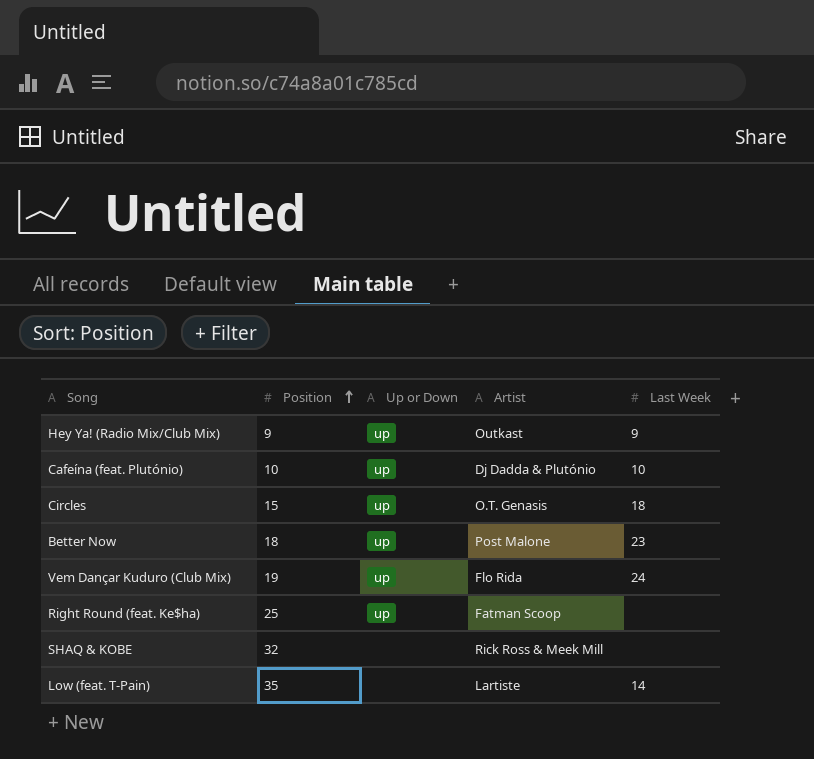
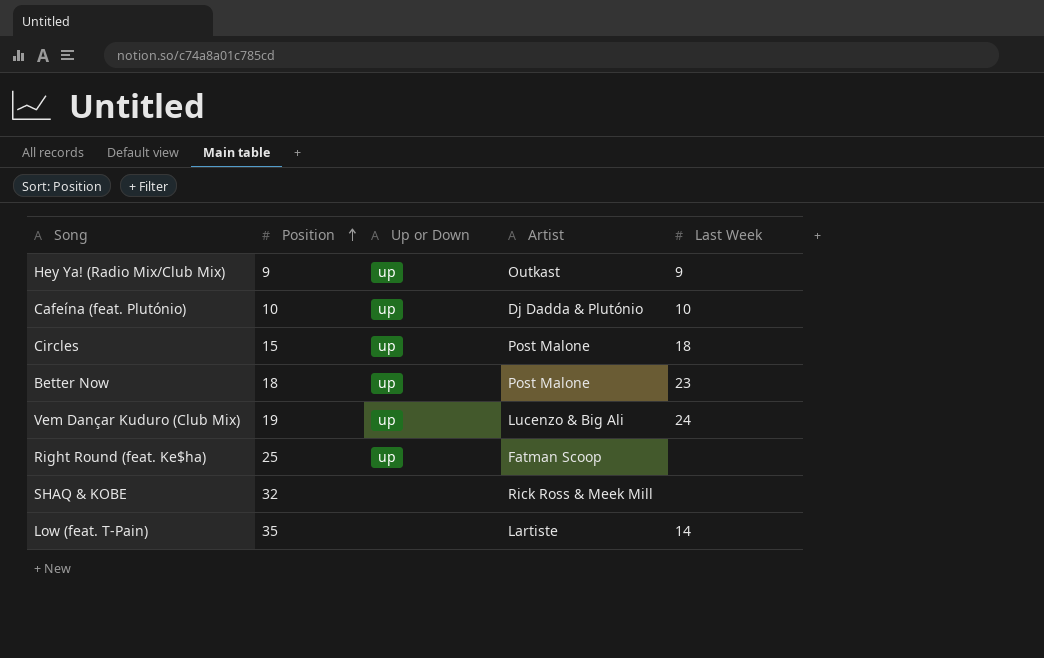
Circles | Artist: O.T. Genasis -> Post Malone
Vem Dançar Kuduro (Club Mix) | Artist: Flo Rida -> Lucenzo & Big Ali

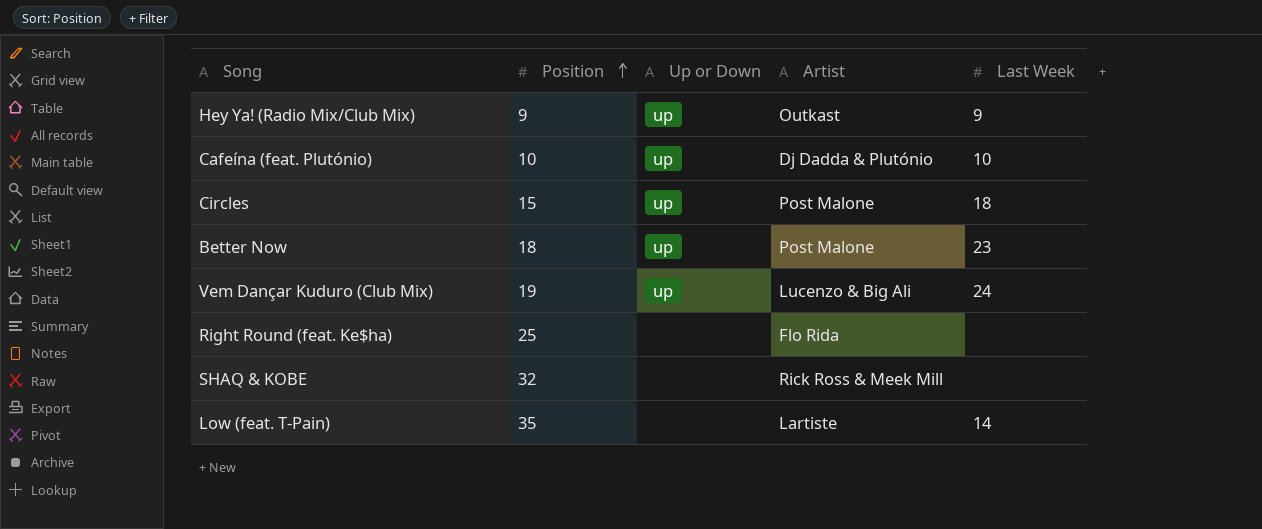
Right Round (feat. Ke$ha) | Up or Down: up -> none
Right Round (feat. Ke$ha) | Artist: Fatman Scoop -> Flo Rida

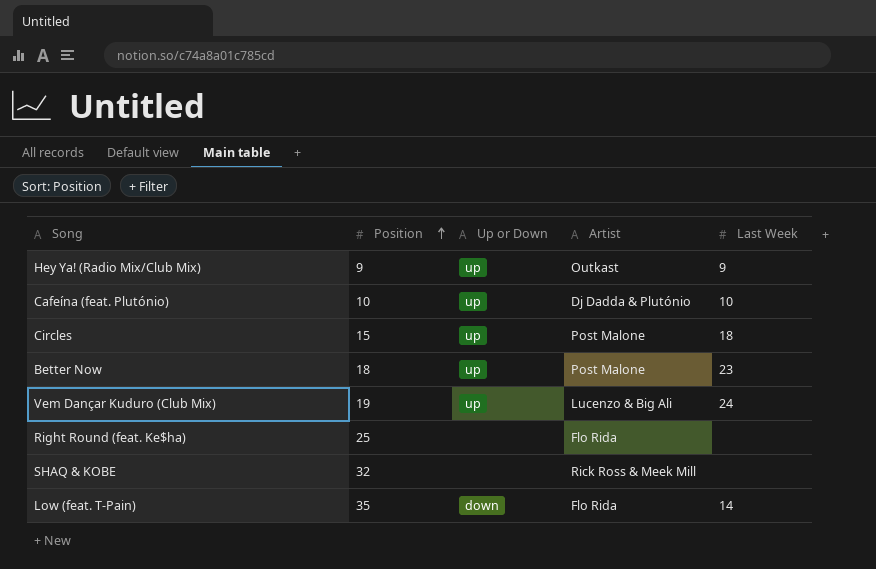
Low (feat. T-Pain) | Up or Down: none -> down
Low (feat. T-Pain) | Artist: Lartiste -> Flo Rida

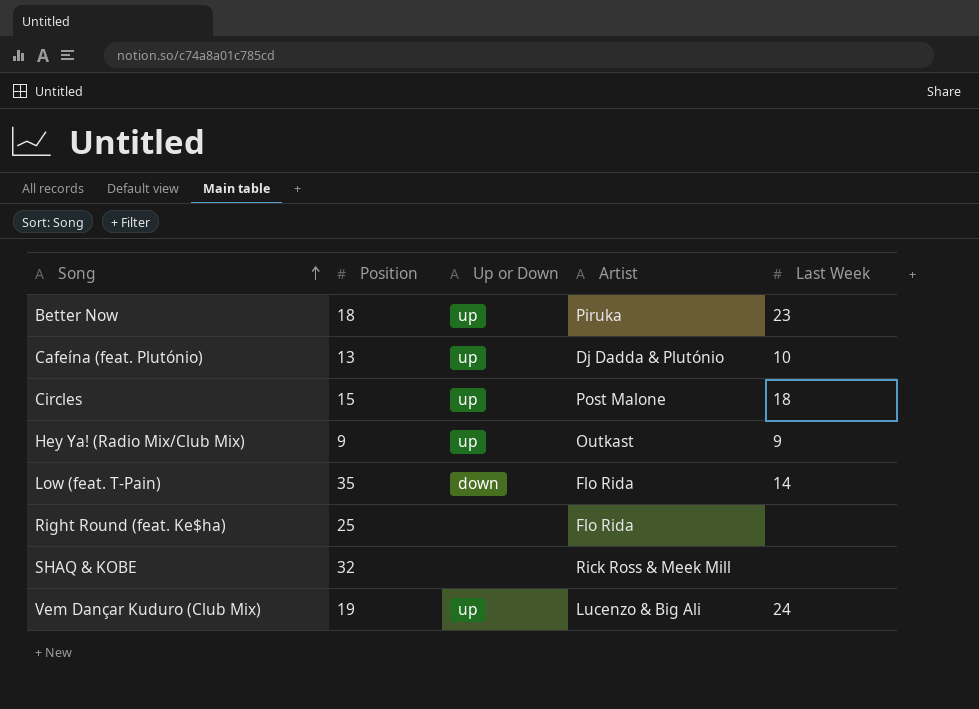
row order: Position ascending -> Song ascending
Better Now | Artist: Post Malone -> Piruka
Cafeína (feat. Plutónio) | Position: 10 -> 13

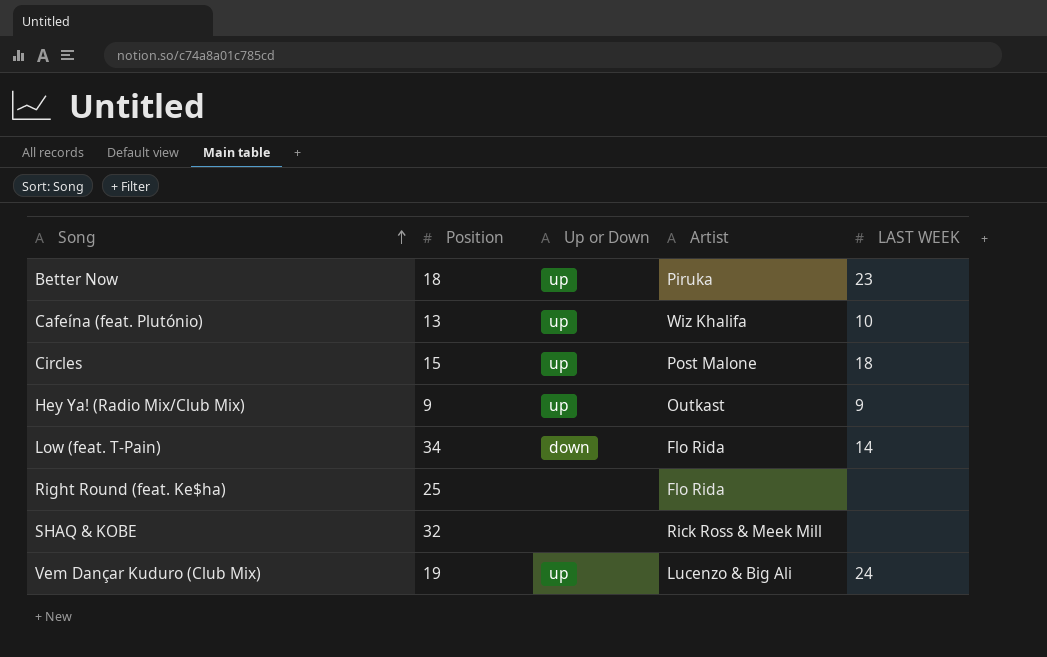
column name: Last Week -> LAST WEEK
Cafeína (feat. Plutónio) | Artist: Dj Dadda & Plutónio -> Wiz Khalifa
Low (feat. T-Pain) | Position: 35 -> 34

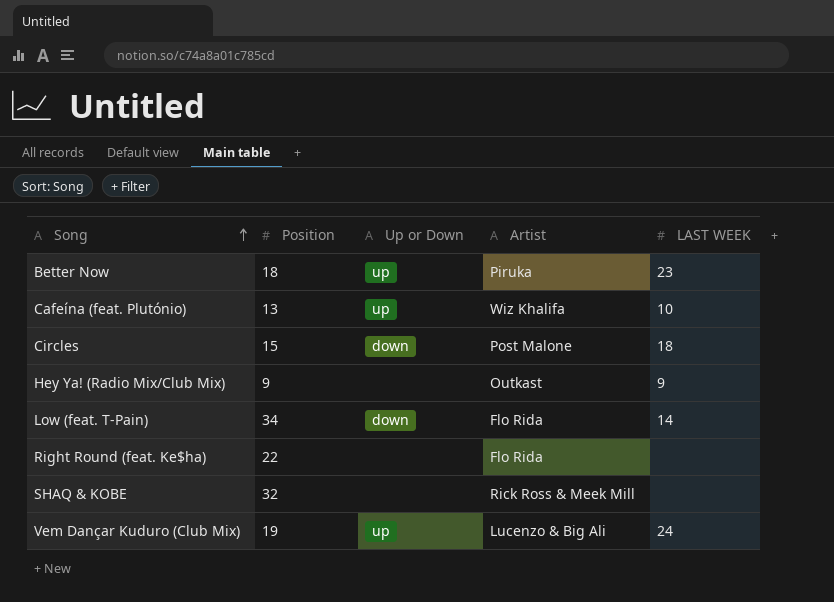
Circles | Up or Down: up -> down
Hey Ya! (Radio Mix/Club Mix) | Up or Down: up -> none
Right Round (feat. Ke$ha) | Position: 25 -> 22

